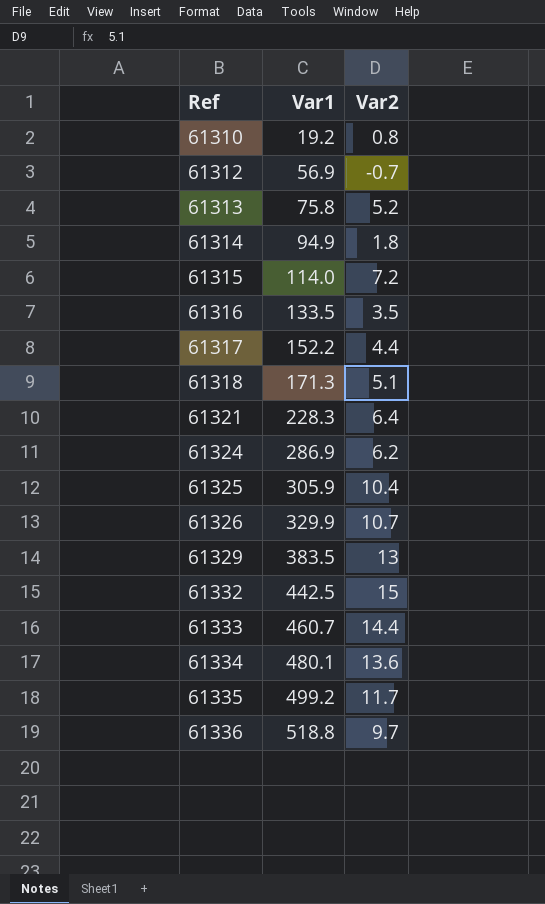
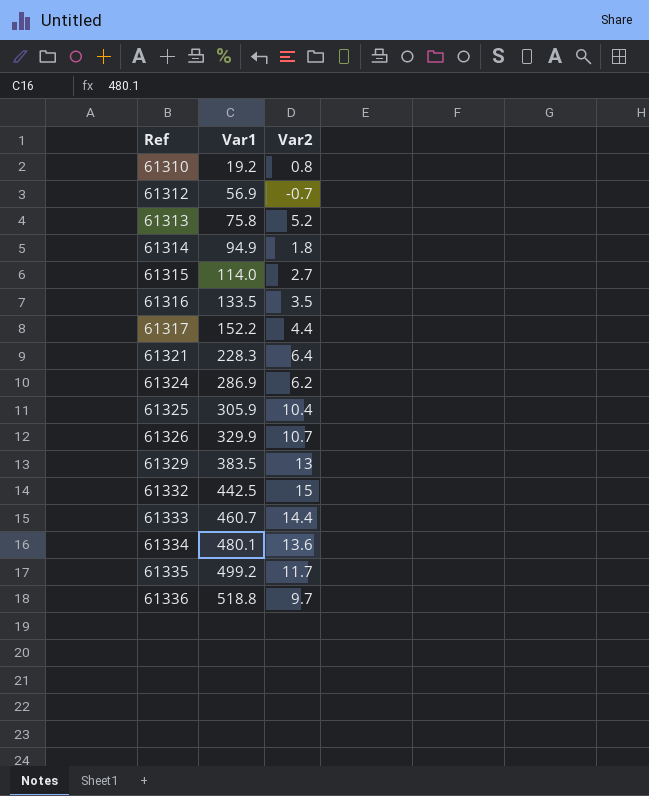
row 61318: 171.3 | 5.1 -> none
61315 | Var2: 7.2 -> 2.7

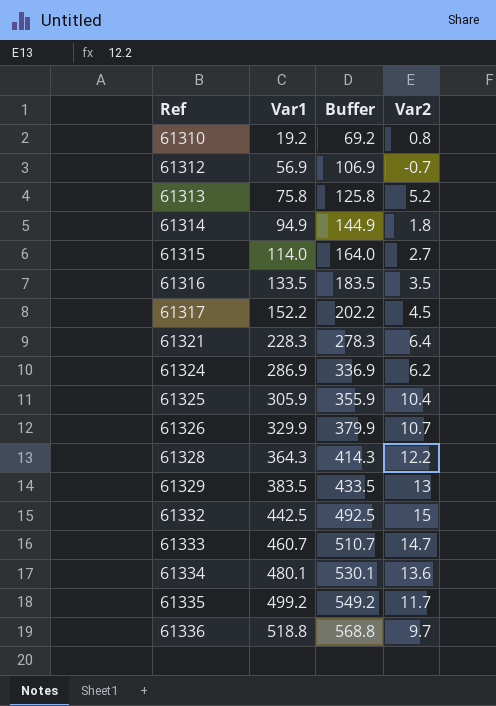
column Buffer | formula: none -> [Var1] + 50
61317 | Var2: 4.4 -> 4.5
row 61328: none -> 364.3 | 414.3 | 12.2
61333 | Var2: 14.4 -> 14.7

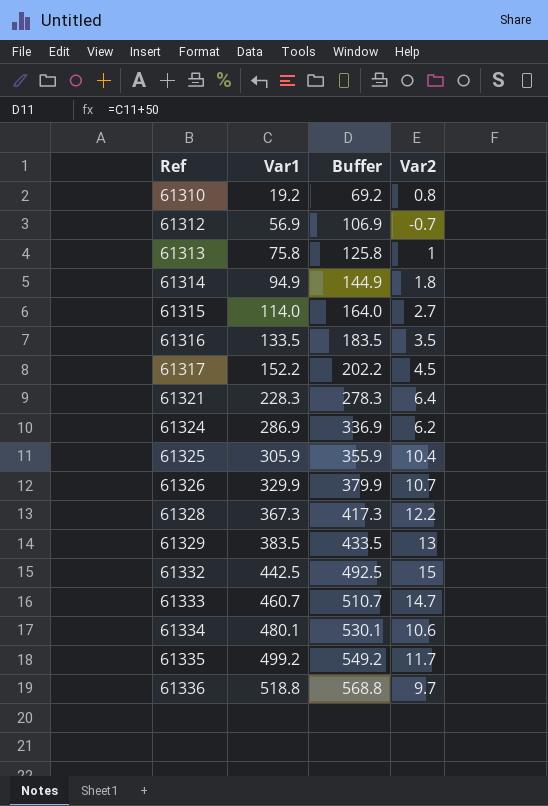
61313 | Var2: 5.2 -> 1
61328 | Var1: 364.3 -> 367.3
61328 | Buffer: 414.3 -> 417.3
61334 | Var2: 13.6 -> 10.6

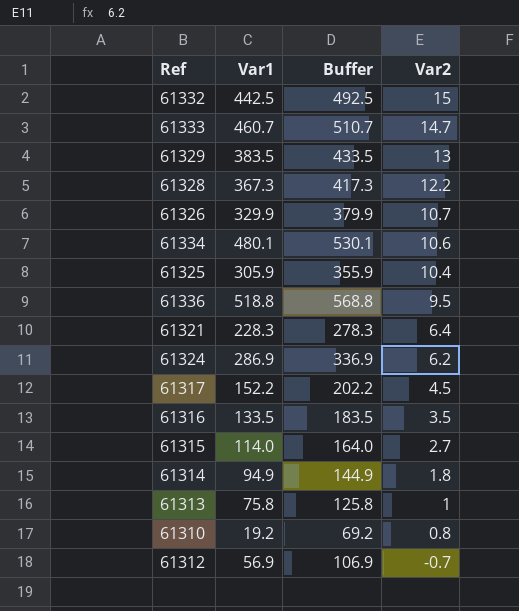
row order: Ref ascending -> Var2 descending
row 61335: 499.2 | 549.2 | 11.7 -> none
61336 | Var2: 9.7 -> 9.5

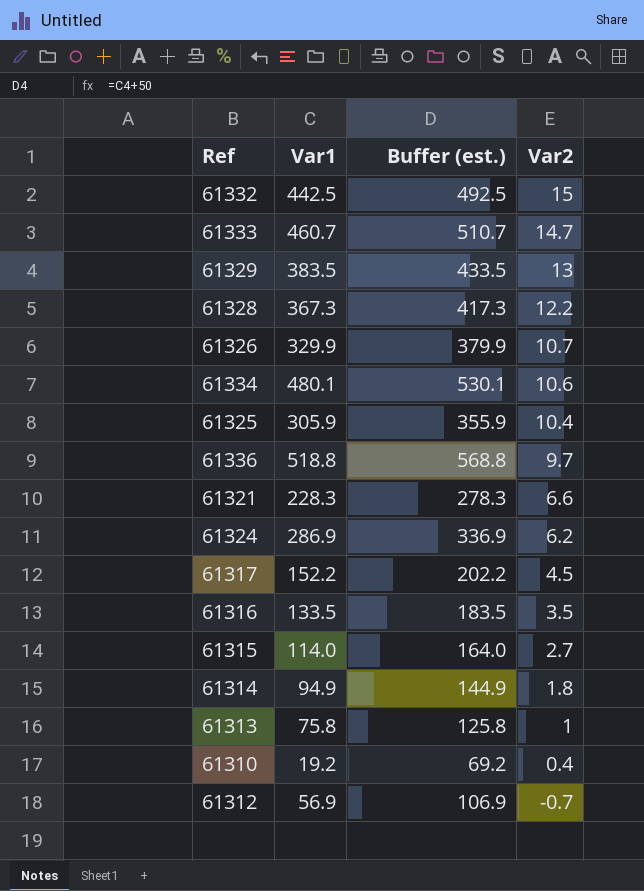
column name: Buffer -> Buffer (est.)
61336 | Var2: 9.5 -> 9.7
61321 | Var2: 6.4 -> 6.6
61310 | Var2: 0.8 -> 0.4

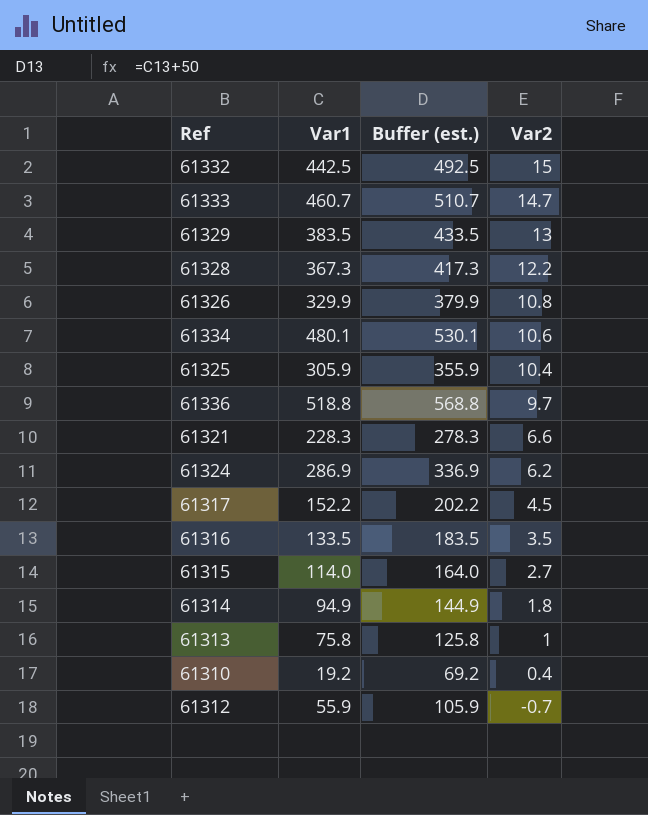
61326 | Var2: 10.7 -> 10.8
61312 | Var1: 56.9 -> 55.9
61312 | Buffer (est.): 106.9 -> 105.9

